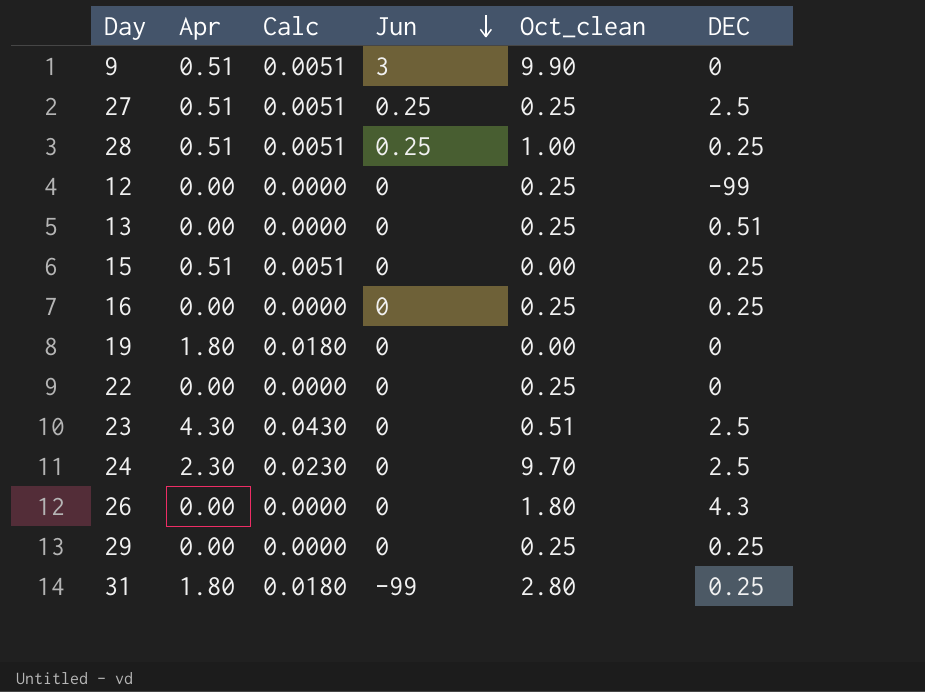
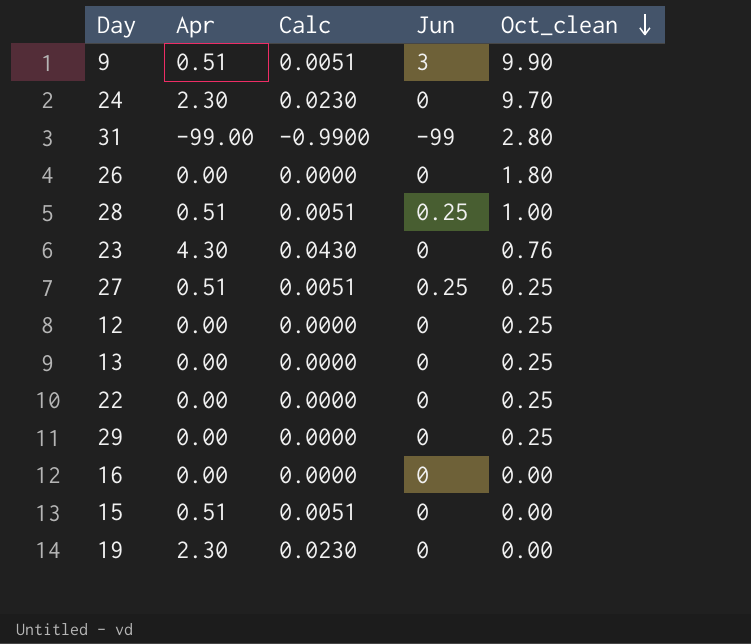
row order: Jun descending -> Oct_clean descending
column DEC | position: 6 -> none
31 | Apr: 1.80 -> -99.00
31 | Calc: 0.0180 -> -0.9900
23 | Oct_clean: 0.51 -> 0.76
16 | Oct_clean: 0.25 -> 0.00
19 | Apr: 1.80 -> 2.30
19 | Calc: 0.0180 -> 0.0230

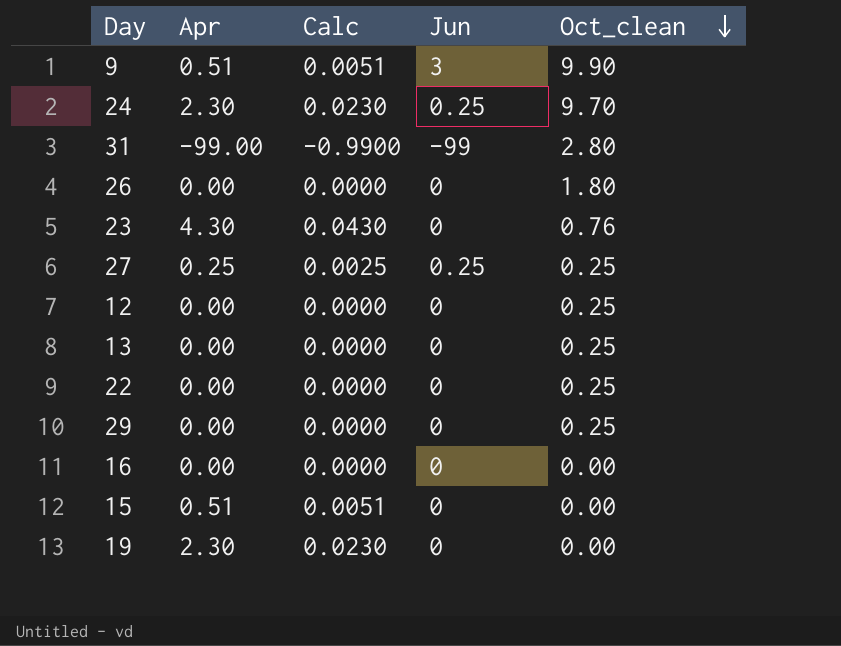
row 28: 0.51 | 0.0051 | 0.25 | 1.00 -> none
24 | Jun: 0 -> 0.25
27 | Apr: 0.51 -> 0.25
27 | Calc: 0.0051 -> 0.0025

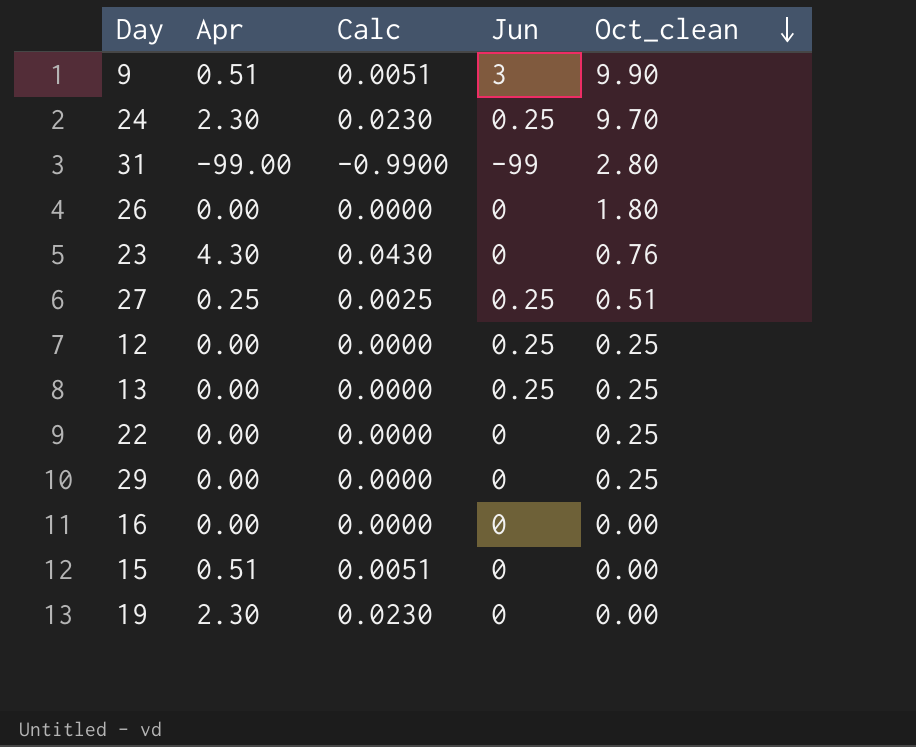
27 | Oct_clean: 0.25 -> 0.51
12 | Jun: 0 -> 0.25
13 | Jun: 0 -> 0.25

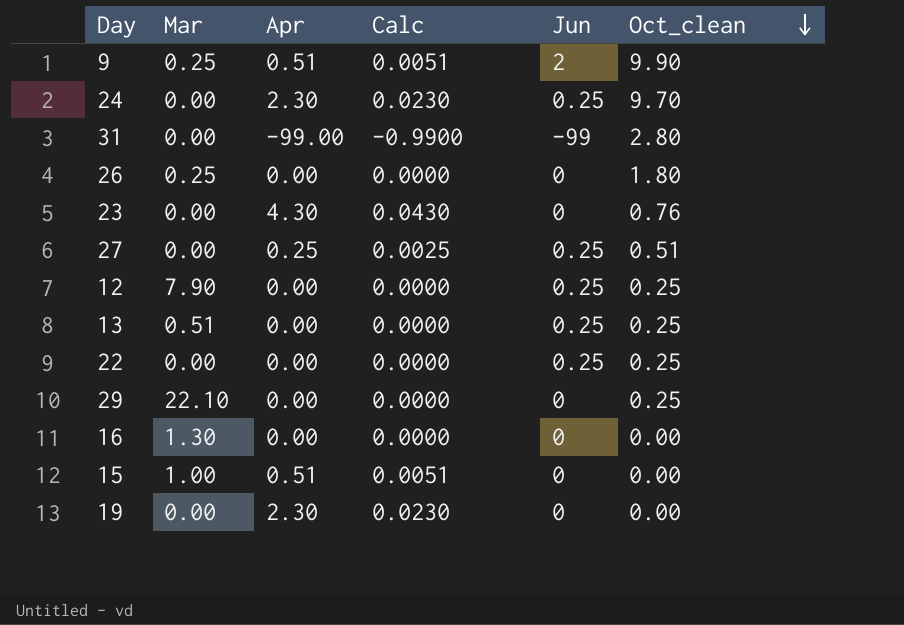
column Mar | position: none -> 2
9 | Jun: 3 -> 2
22 | Jun: 0 -> 0.25

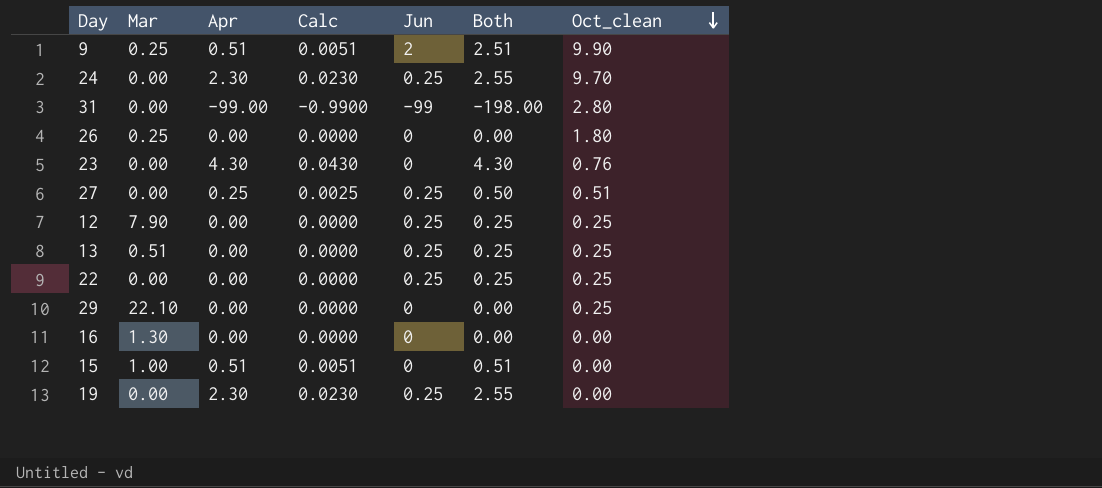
column Both | formula: none -> [Apr] + [Jun]
19 | Jun: 0 -> 0.25

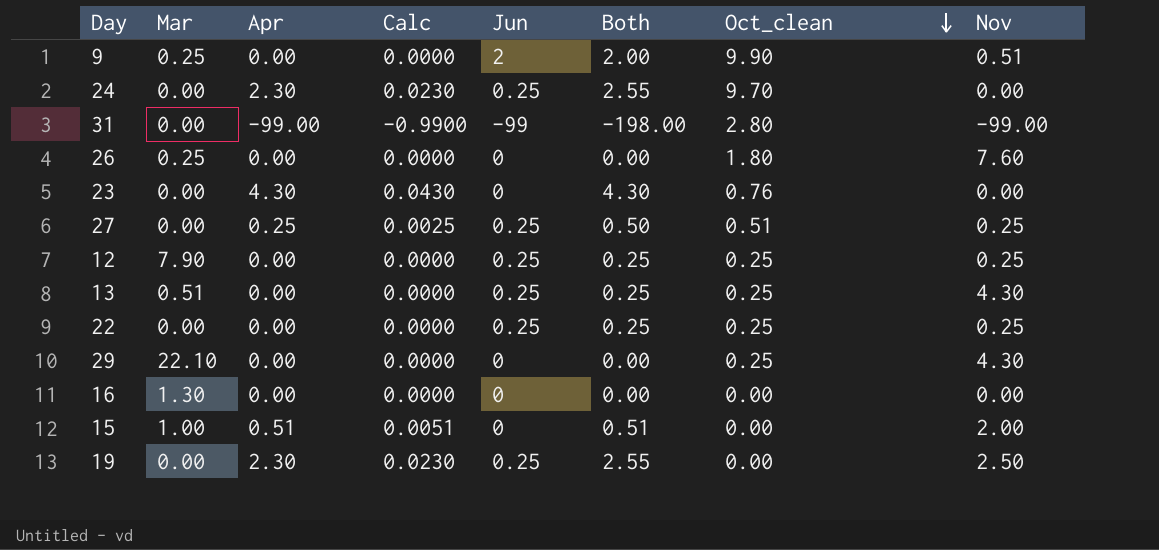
column Nov | position: none -> 8
9 | Apr: 0.51 -> 0.00
9 | Calc: 0.0051 -> 0.0000
9 | Both: 2.51 -> 2.00

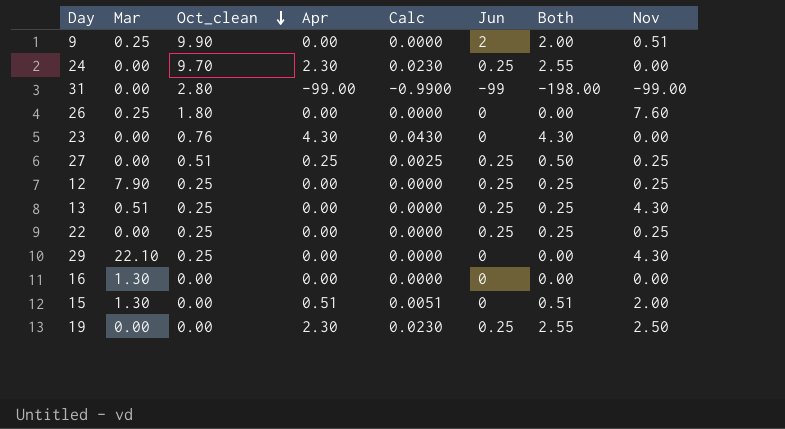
column Oct_clean | position: 7 -> 3
15 | Mar: 1.00 -> 1.30

